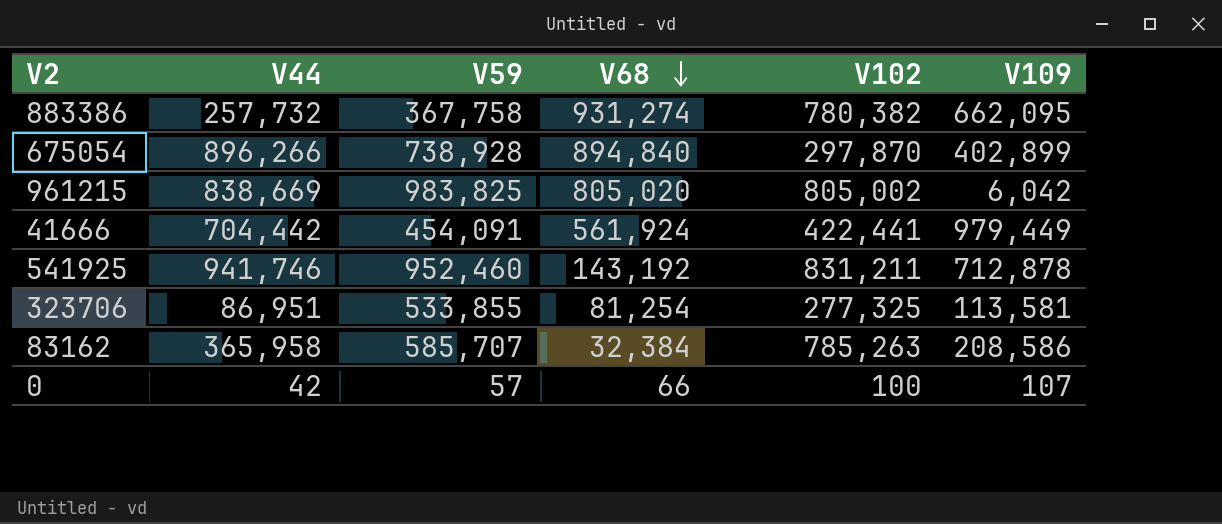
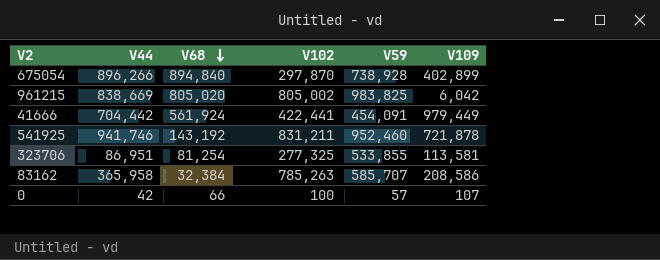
column V59 | position: 3 -> 5
row 883386: 257,732 | 367,758 | 931,274 | 780,382 | 662,095 -> none
541925 | V109: 712,878 -> 721,878

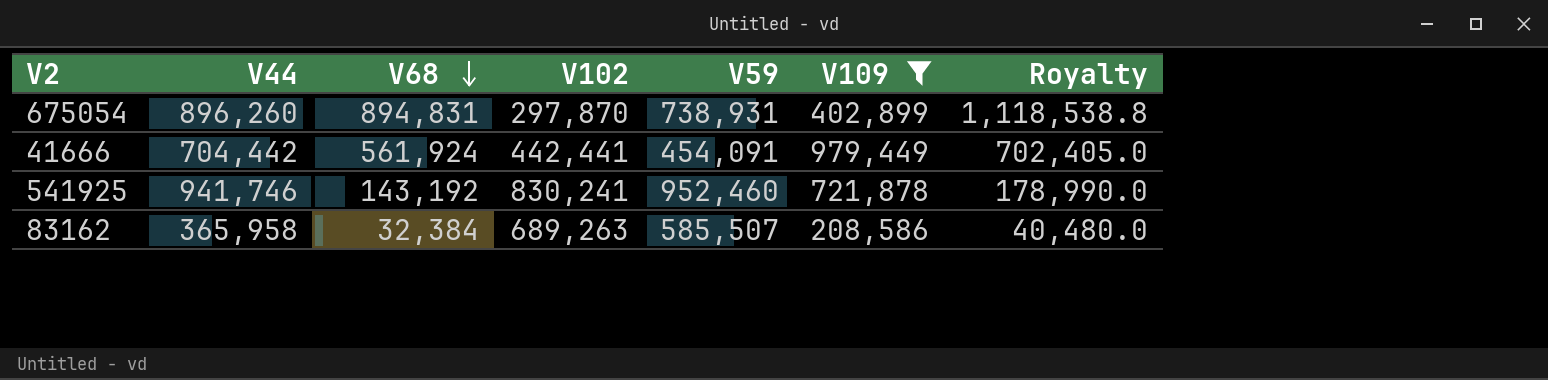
filter: none -> V109 >= 208,586
column Royalty | formula: none -> [V68] * 1.25
675054 | V44: 896,266 -> 896,260
675054 | V68: 894,840 -> 894,831
675054 | V59: 738,928 -> 738,931
41666 | V102: 422,441 -> 442,441
541925 | V102: 831,211 -> 830,241
83162 | V102: 785,263 -> 689,263
83162 | V59: 585,707 -> 585,507

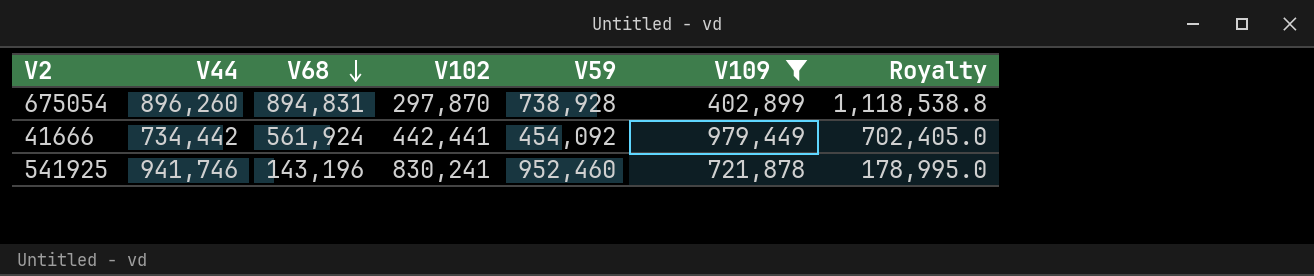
row 83162: 365,958 | 32,384 | 689,263 | 585,507 | 208,586 | 40,480.0 -> none
675054 | V59: 738,931 -> 738,928
41666 | V44: 704,442 -> 734,442
41666 | V59: 454,091 -> 454,092
541925 | V68: 143,192 -> 143,196
541925 | Royalty: 178,990.0 -> 178,995.0

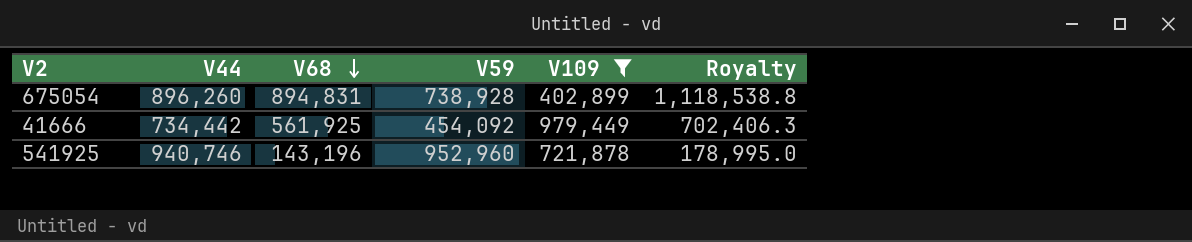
column V102 | position: 4 -> none
41666 | V68: 561,924 -> 561,925
41666 | Royalty: 702,405.0 -> 702,406.3
541925 | V44: 941,746 -> 940,746
541925 | V59: 952,460 -> 952,960

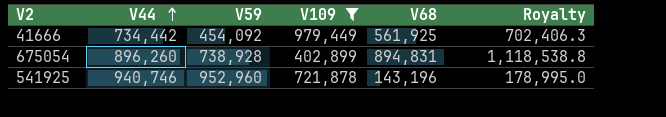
row order: V68 descending -> V44 ascending
column V68 | position: 3 -> 5

